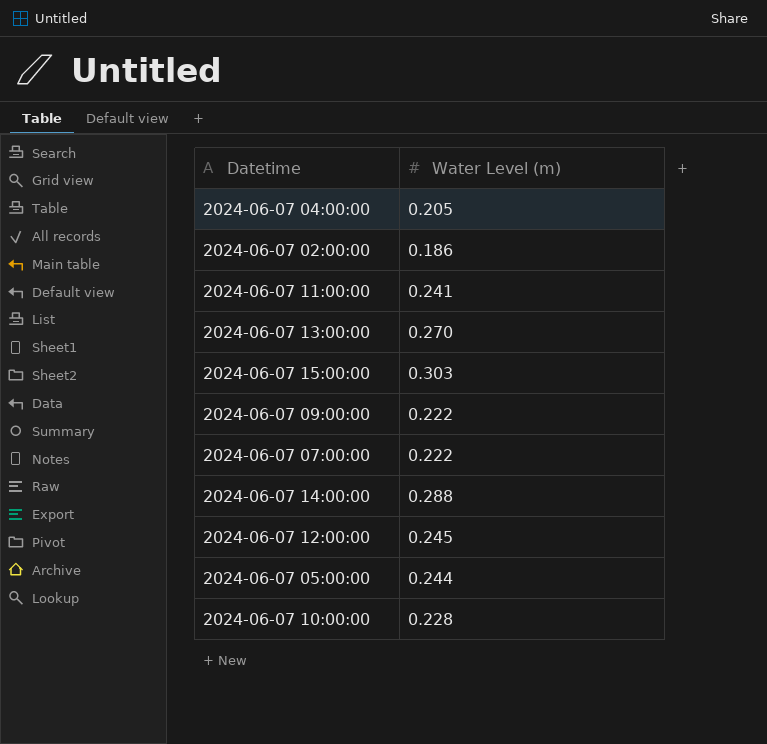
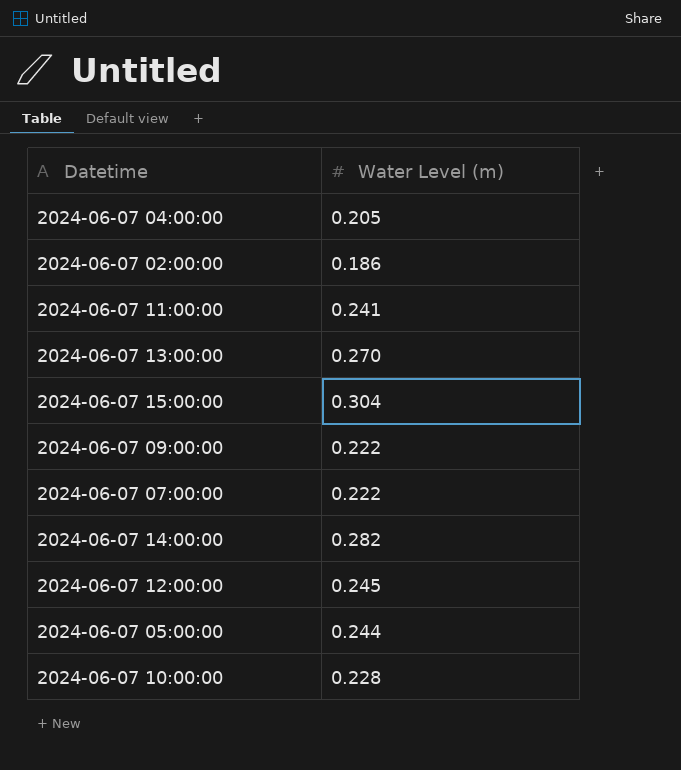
2024-06-07 15:00:00 | Water Level (m): 0.303 -> 0.304
2024-06-07 14:00:00 | Water Level (m): 0.288 -> 0.282

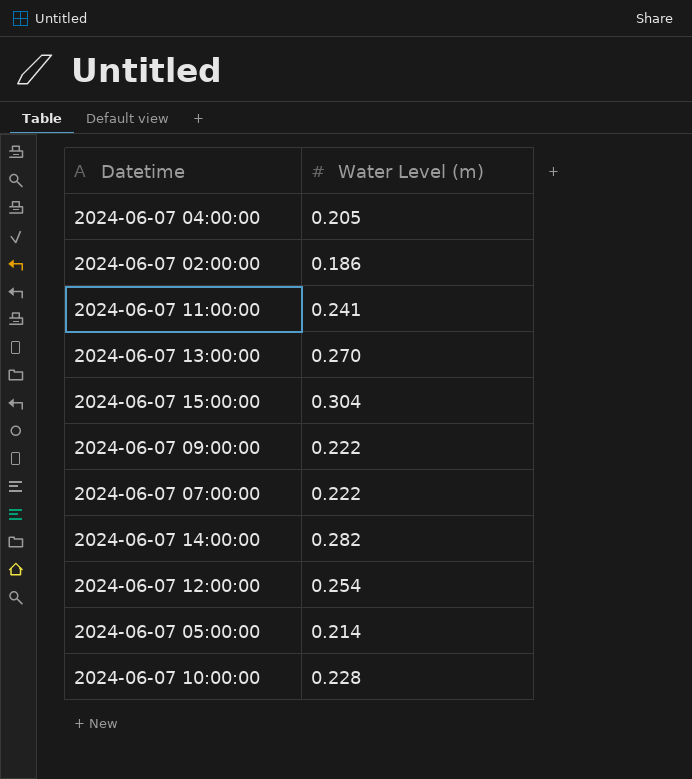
2024-06-07 12:00:00 | Water Level (m): 0.245 -> 0.254
2024-06-07 05:00:00 | Water Level (m): 0.244 -> 0.214

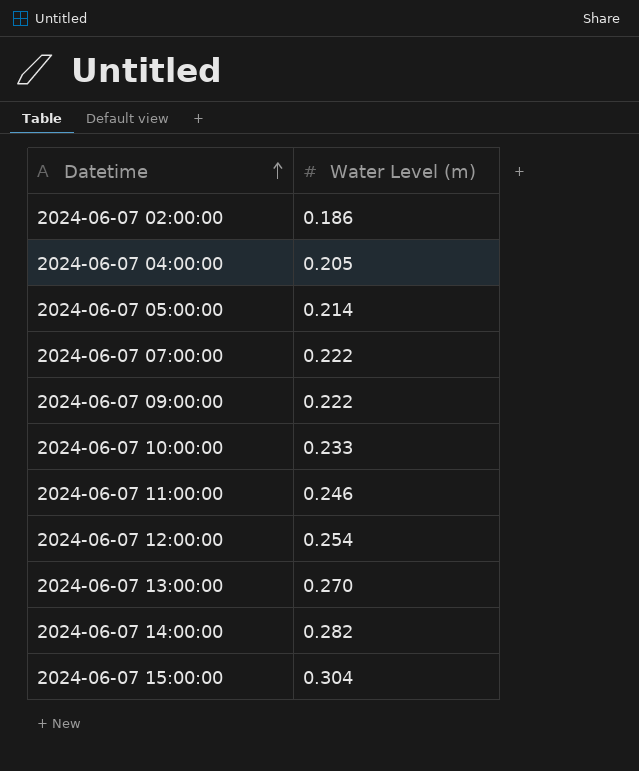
row order: none -> Datetime ascending
2024-06-07 10:00:00 | Water Level (m): 0.228 -> 0.233
2024-06-07 11:00:00 | Water Level (m): 0.241 -> 0.246

